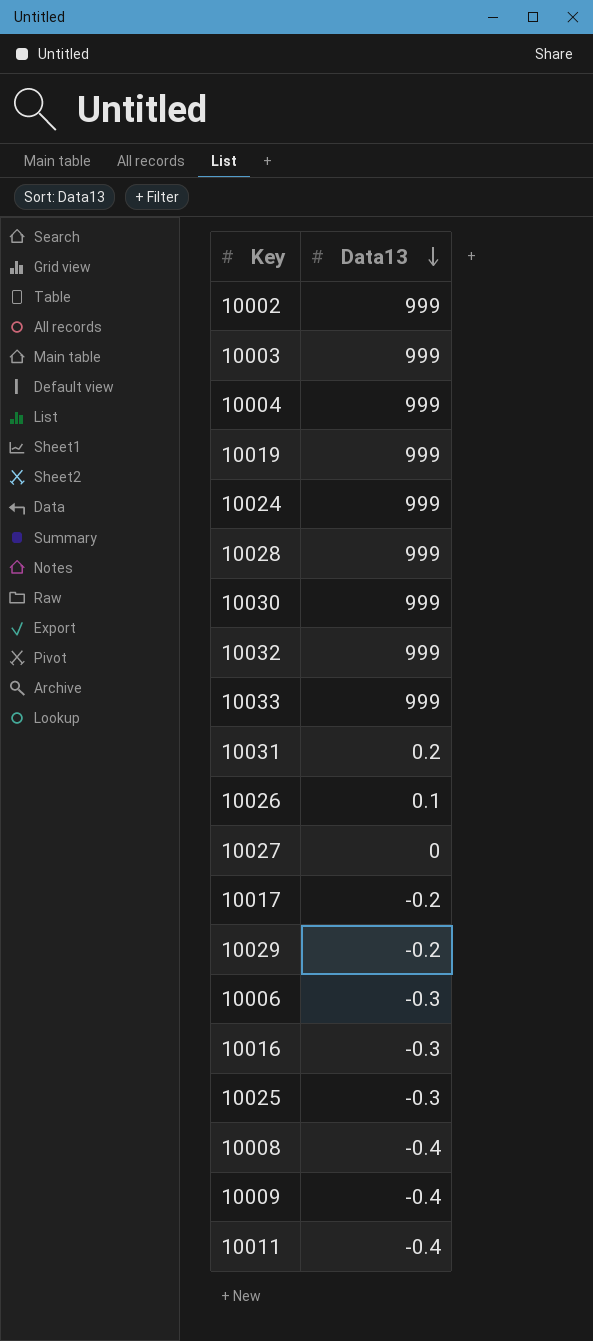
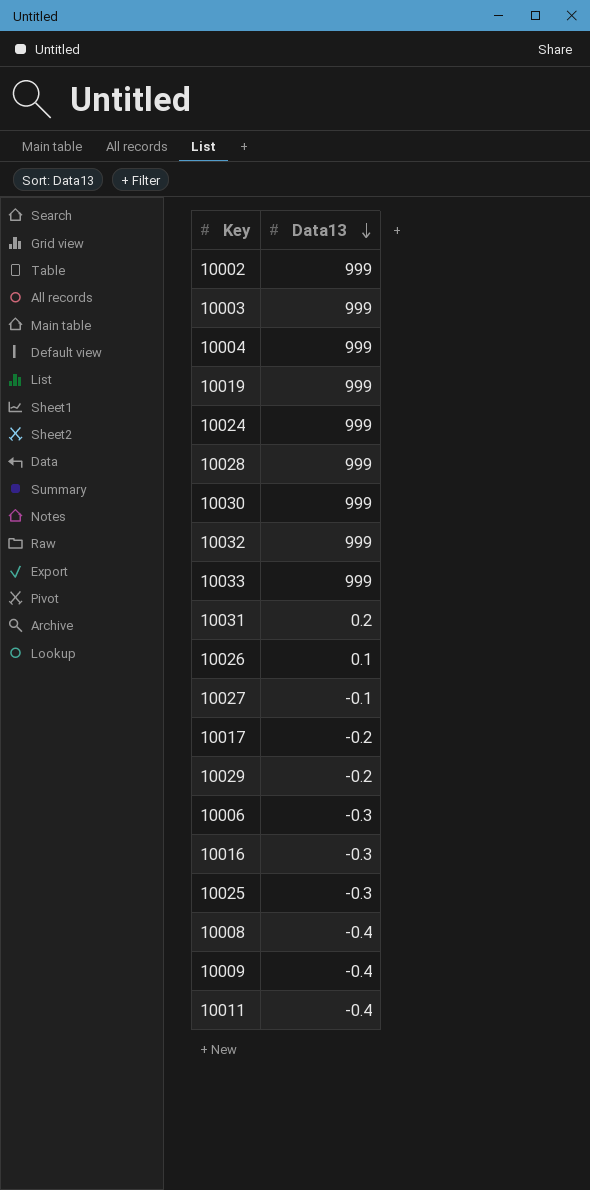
10027 | Data13: 0 -> -0.1

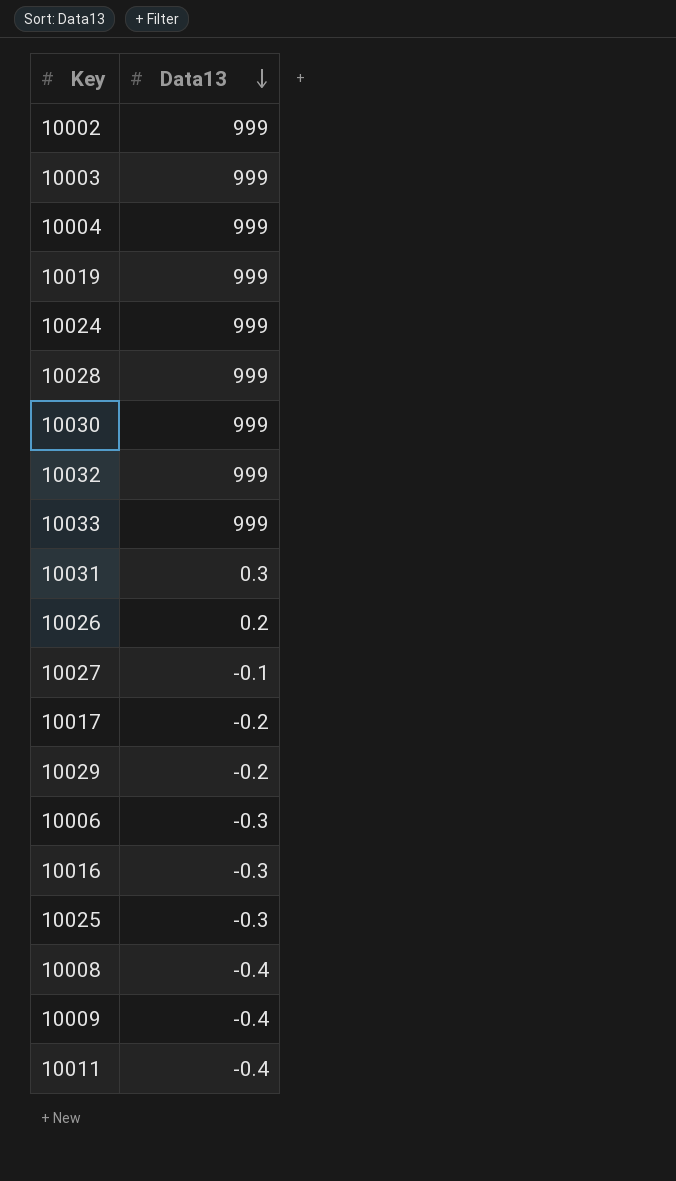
10031 | Data13: 0.2 -> 0.3
10026 | Data13: 0.1 -> 0.2

